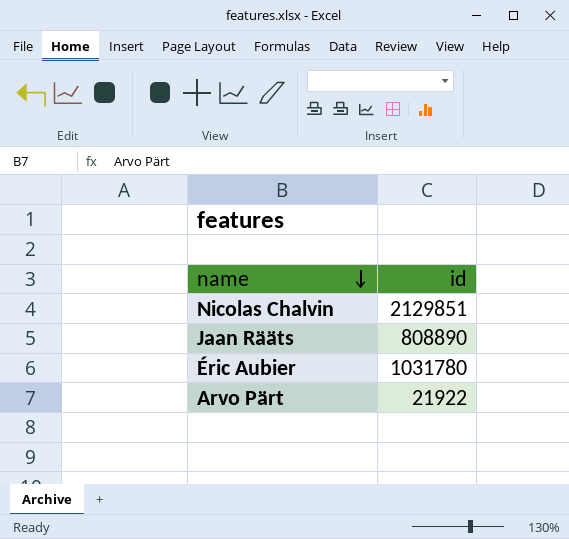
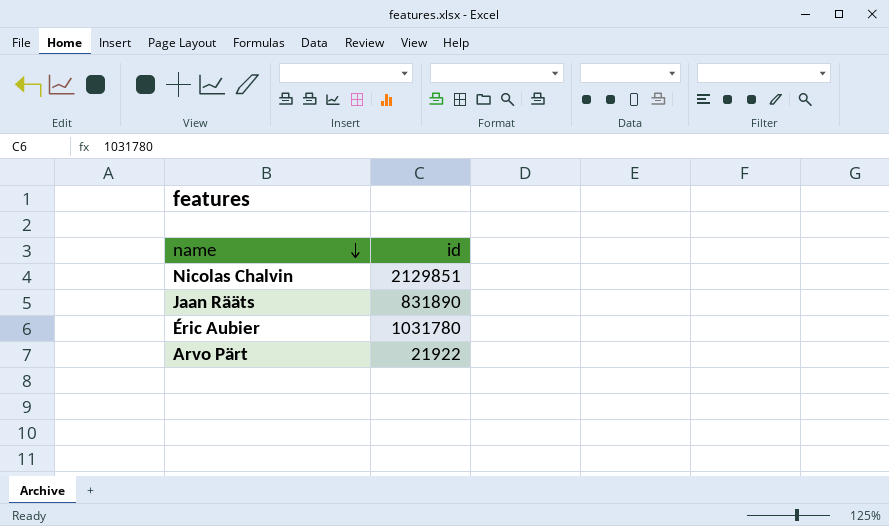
Jaan Rääts | id: 808890 -> 831890

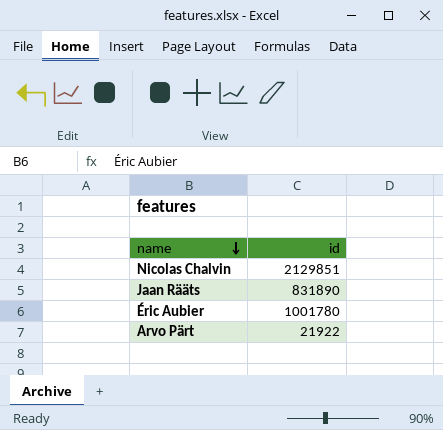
Éric Aubier | id: 1031780 -> 1001780

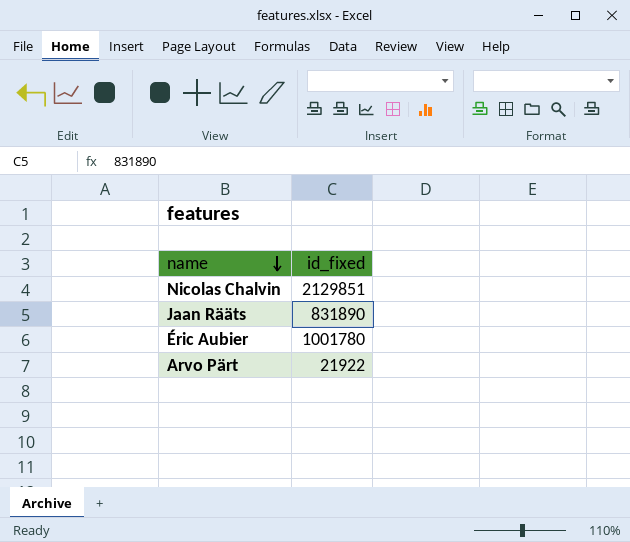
column name: id -> id_fixed

